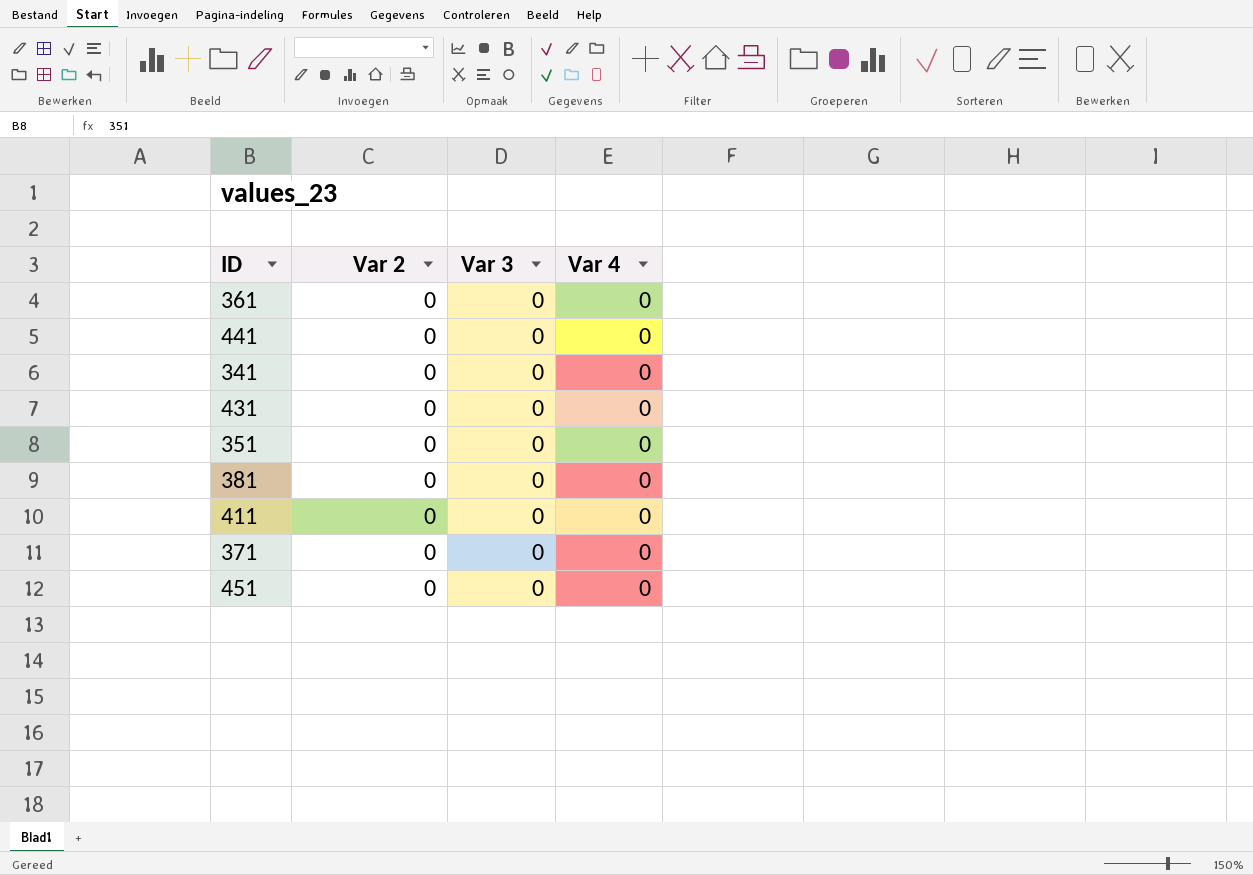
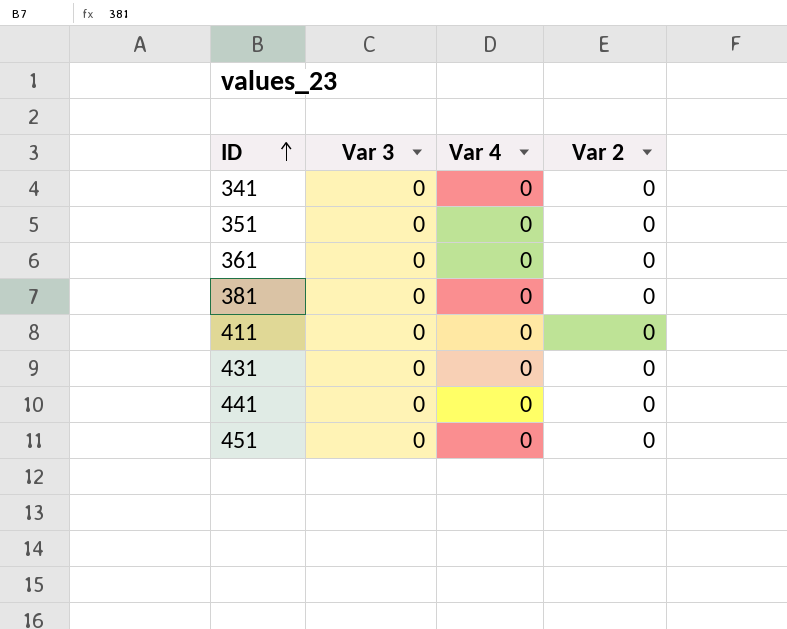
row order: none -> ID ascending
column Var 2 | position: 2 -> 4
row 371: 0 | 0 | 0 -> none

